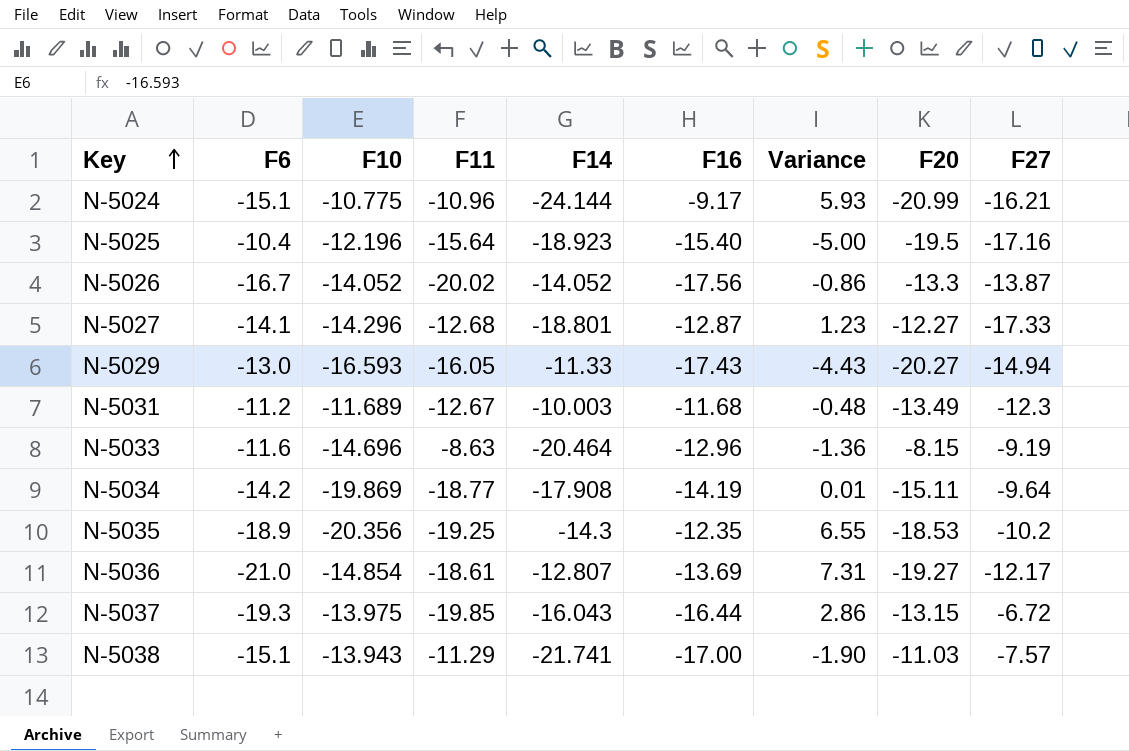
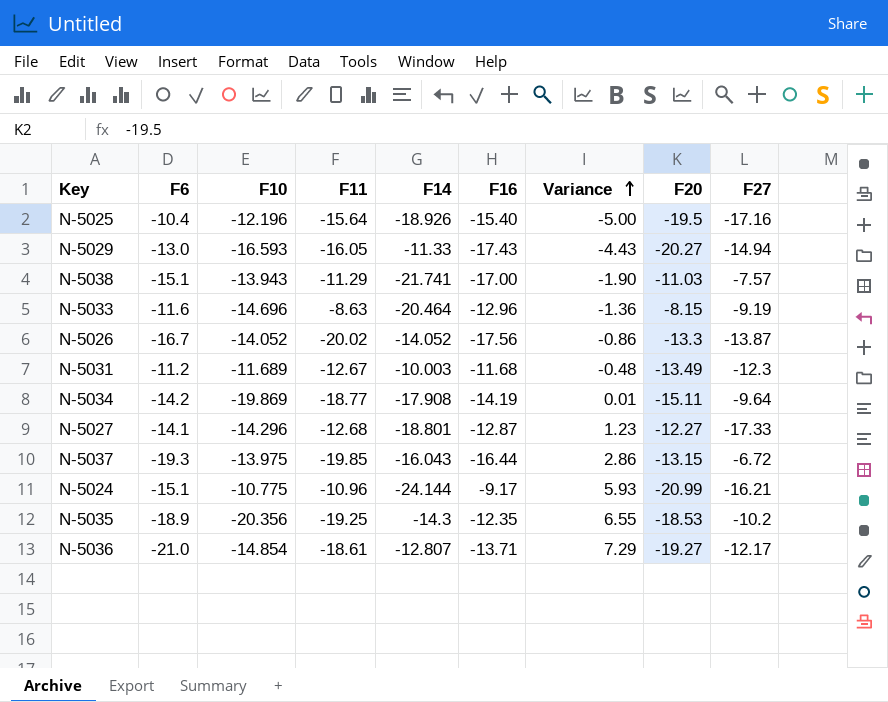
row order: Key ascending -> Variance ascending
N-5025 | F14: -18.923 -> -18.926
N-5036 | F16: -13.69 -> -13.71
N-5036 | Variance: 7.31 -> 7.29

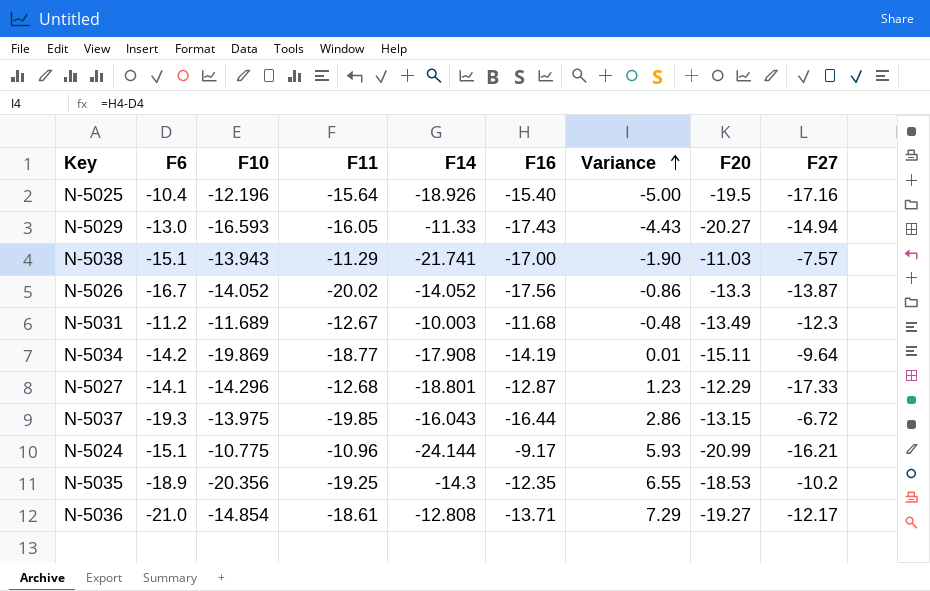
row N-5033: -11.6 | -14.696 | -8.63 | -20.464 | -12.96 | -1.36 | -8.15 | -9.19 -> none
N-5027 | F20: -12.27 -> -12.29
N-5036 | F14: -12.807 -> -12.808

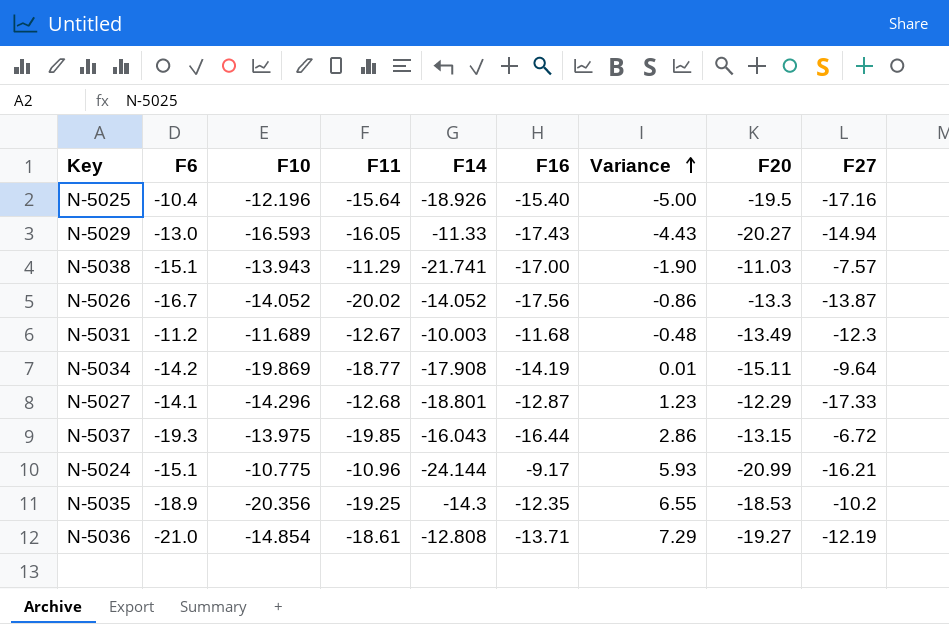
N-5036 | F27: -12.17 -> -12.19

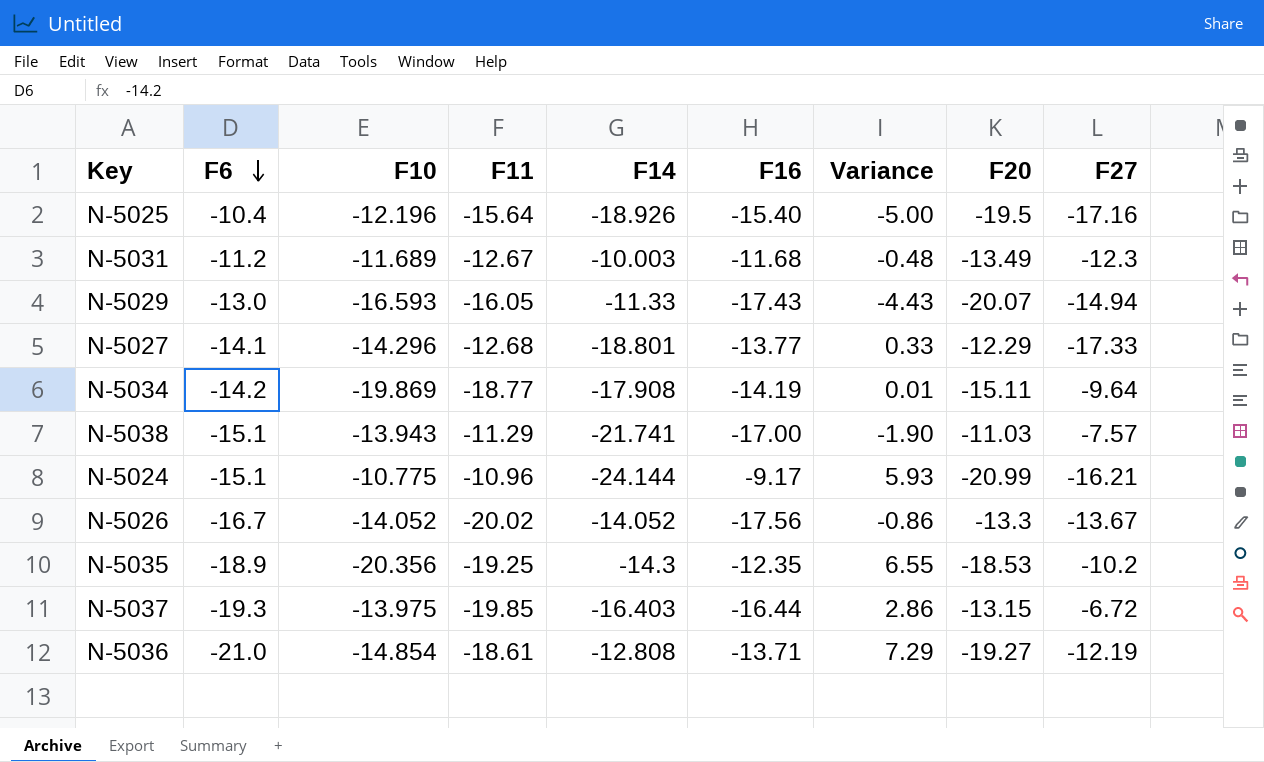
row order: Variance ascending -> F6 descending
N-5029 | F20: -20.27 -> -20.07
N-5027 | F16: -12.87 -> -13.77
N-5027 | Variance: 1.23 -> 0.33
N-5026 | F27: -13.87 -> -13.67
N-5037 | F14: -16.043 -> -16.403

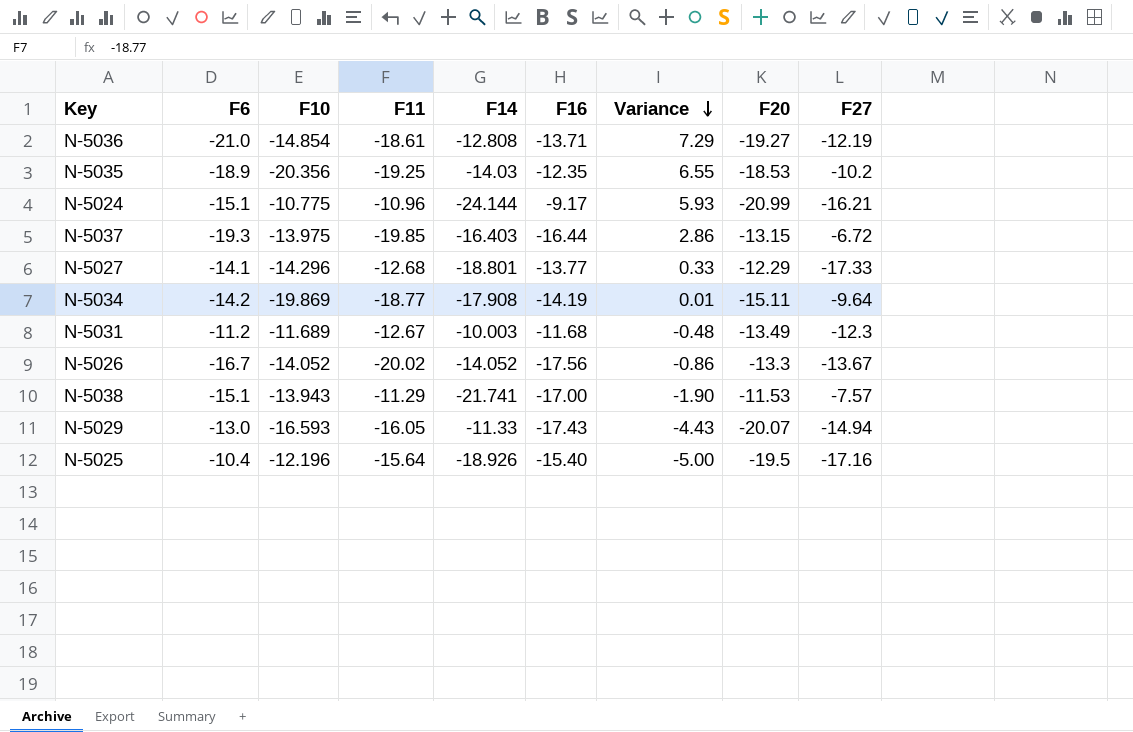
row order: F6 descending -> Variance descending
N-5035 | F14: -14.3 -> -14.03
N-5038 | F20: -11.03 -> -11.53

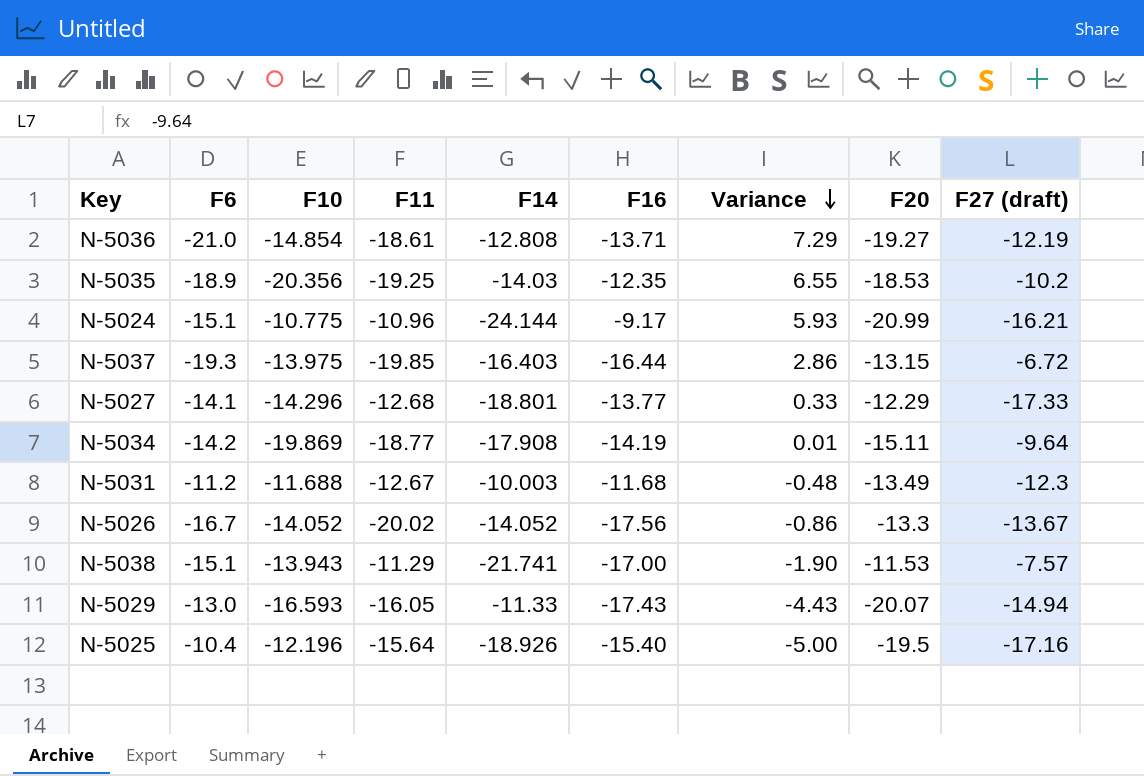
column name: F27 -> F27 (draft)
N-5031 | F10: -11.689 -> -11.688

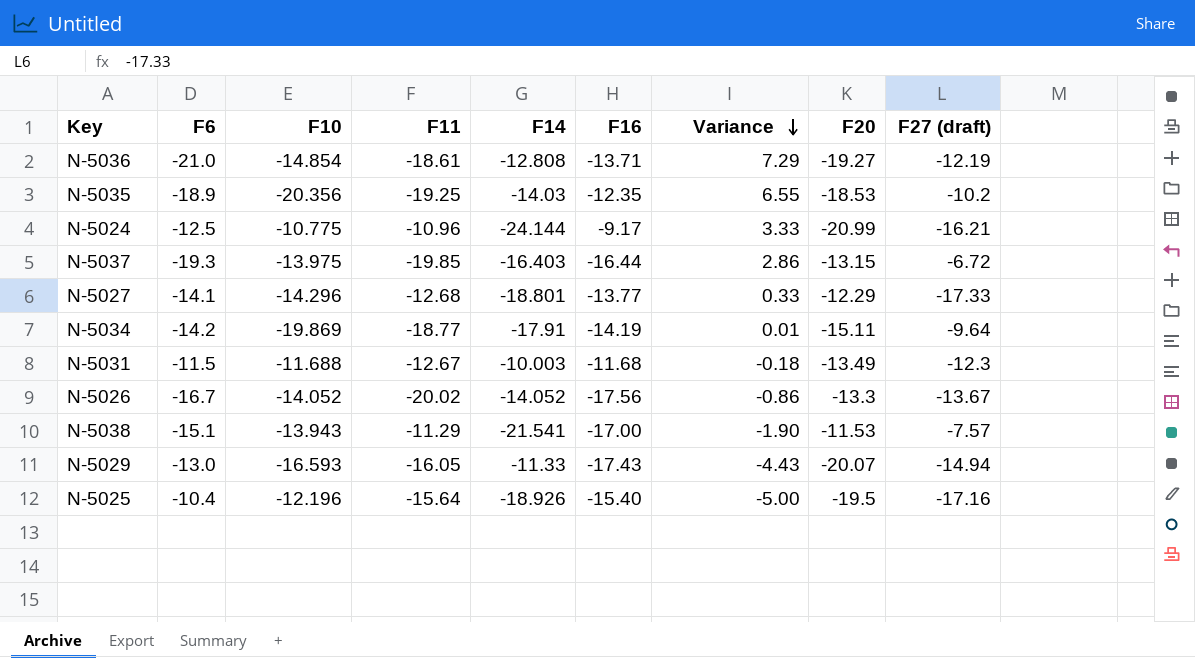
N-5024 | F6: -15.1 -> -12.5
N-5024 | Variance: 5.93 -> 3.33
N-5034 | F14: -17.908 -> -17.91
N-5031 | F6: -11.2 -> -11.5
N-5031 | Variance: -0.48 -> -0.18
N-5038 | F14: -21.741 -> -21.541

